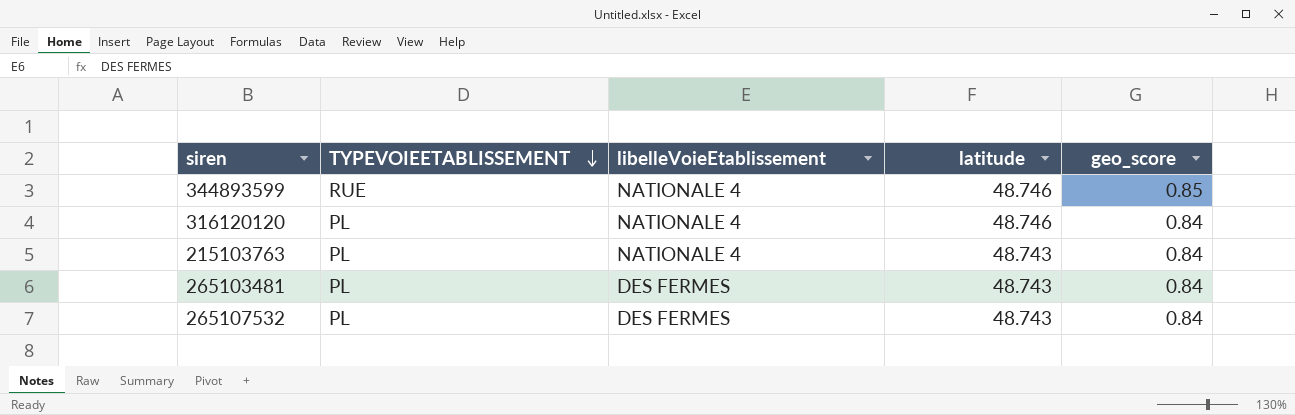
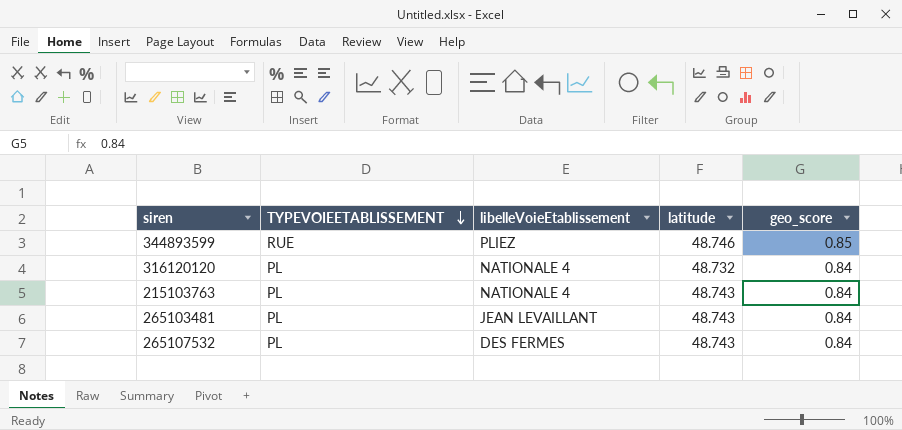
344893599 | libelleVoieEtablissement: NATIONALE 4 -> PLIEZ
316120120 | latitude: 48.746 -> 48.732
265103481 | libelleVoieEtablissement: DES FERMES -> JEAN LEVAILLANT

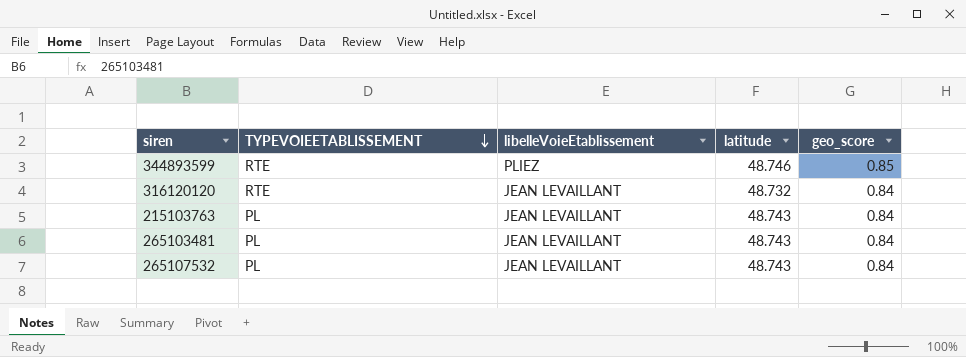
344893599 | TYPEVOIEETABLISSEMENT: RUE -> RTE
316120120 | TYPEVOIEETABLISSEMENT: PL -> RTE
316120120 | libelleVoieEtablissement: NATIONALE 4 -> JEAN LEVAILLANT
215103763 | libelleVoieEtablissement: NATIONALE 4 -> JEAN LEVAILLANT
265107532 | libelleVoieEtablissement: DES FERMES -> JEAN LEVAILLANT

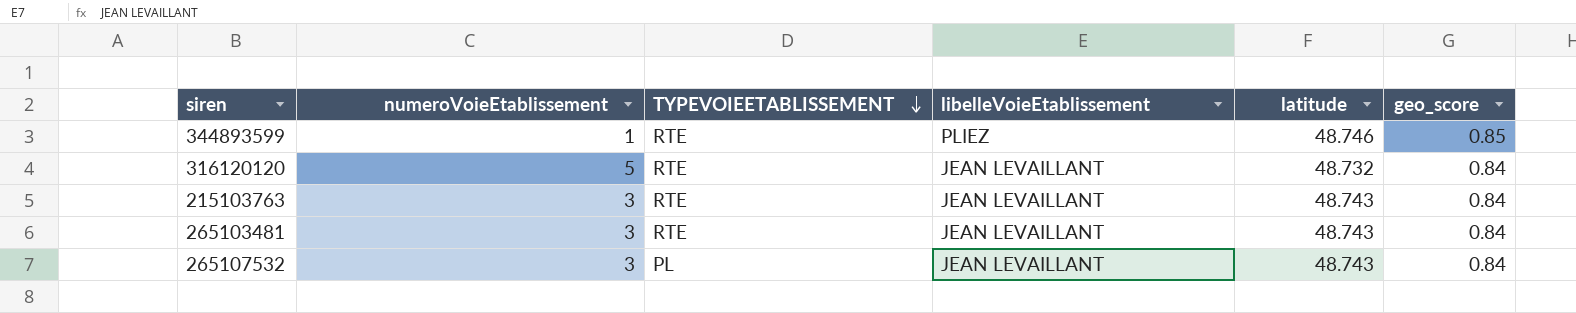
column numeroVoieEtablissement | position: none -> 2
215103763 | TYPEVOIEETABLISSEMENT: PL -> RTE
265103481 | TYPEVOIEETABLISSEMENT: PL -> RTE

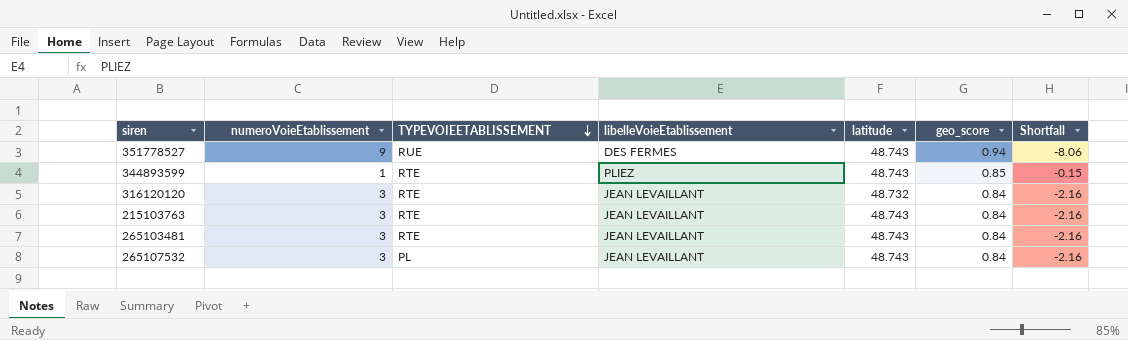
column Shortfall | formula: none -> [geo_score] - [numeroVoieEtablissement]
row 351778527: none -> 9 | RUE | DES FERMES | 48.743 | 0.94 | -8.06
344893599 | latitude: 48.746 -> 48.743
316120120 | numeroVoieEtablissement: 5 -> 3

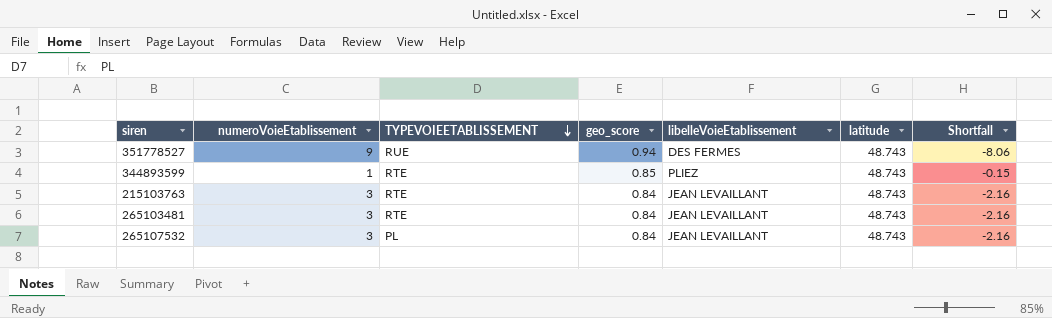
column geo_score | position: 6 -> 4
row 316120120: 3 | RTE | JEAN LEVAILLANT | 48.732 | 0.84 | -2.16 -> none

